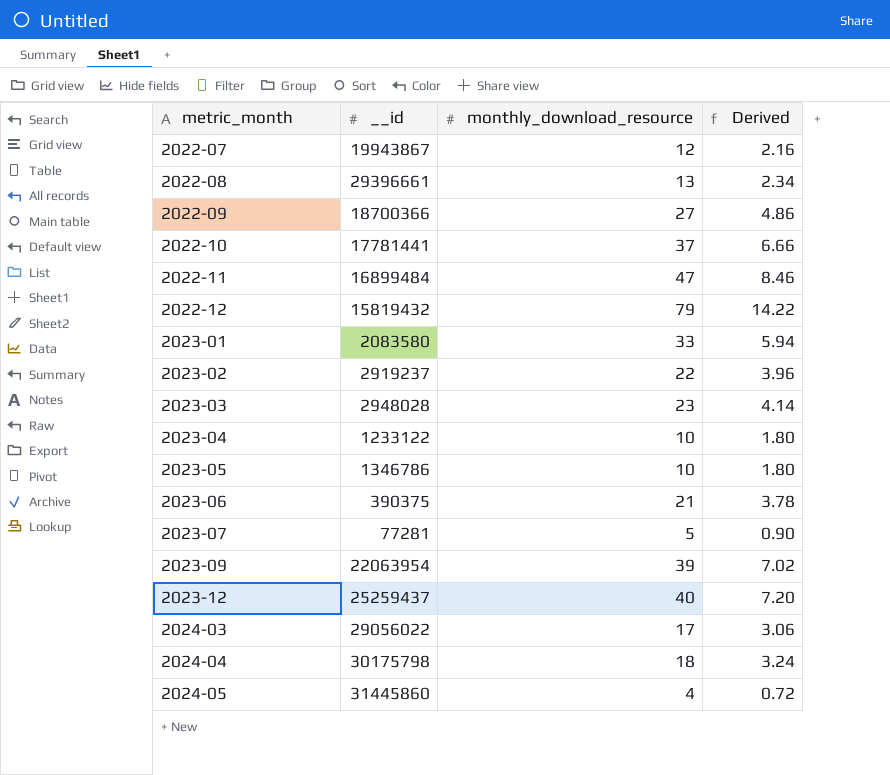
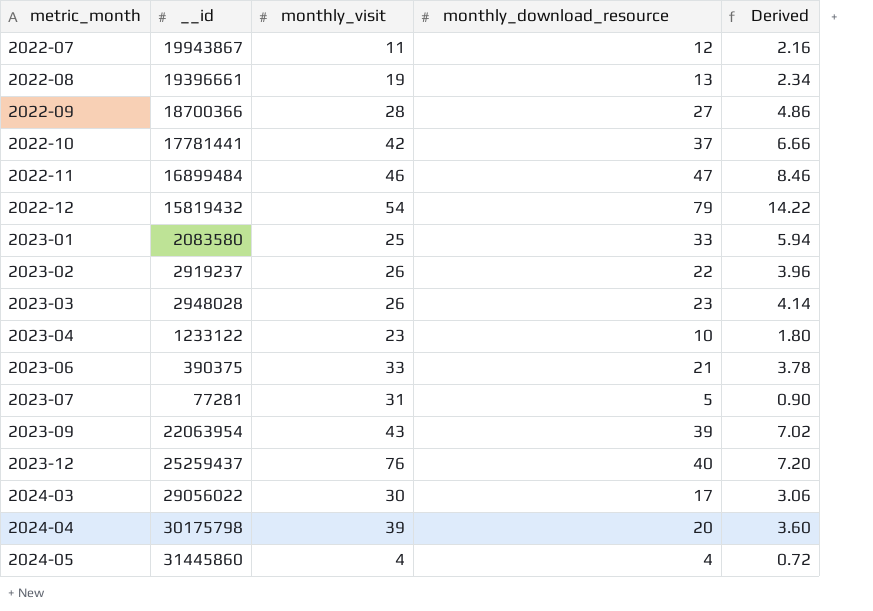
column monthly_visit | position: none -> 3
row 2023-05: 1346786 | 10 | 1.80 -> none
2022-08 | __id: 29396661 -> 19396661
2024-04 | monthly_download_resource: 18 -> 20
2024-04 | Derived: 3.24 -> 3.60

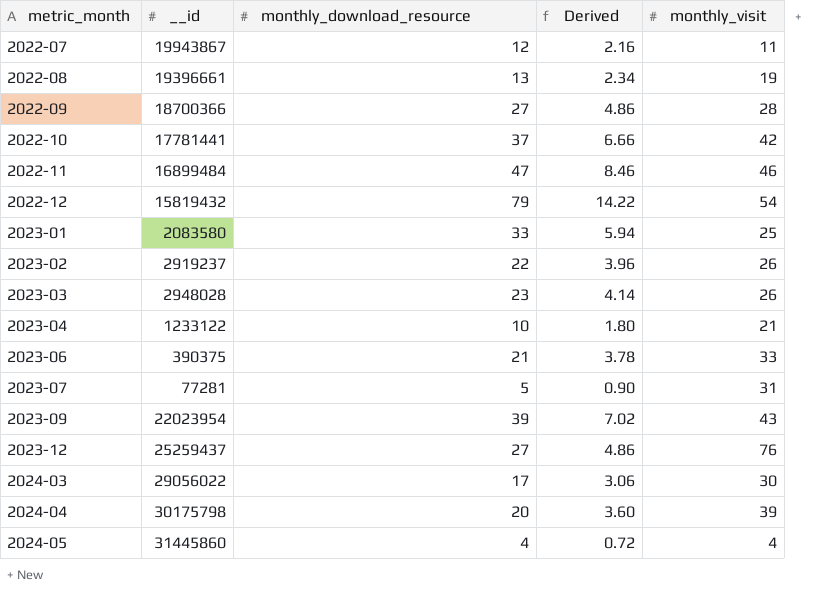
column monthly_visit | position: 3 -> 5
2023-04 | monthly_visit: 23 -> 21
2023-09 | __id: 22063954 -> 22023954
2023-12 | monthly_download_resource: 40 -> 27
2023-12 | Derived: 7.20 -> 4.86

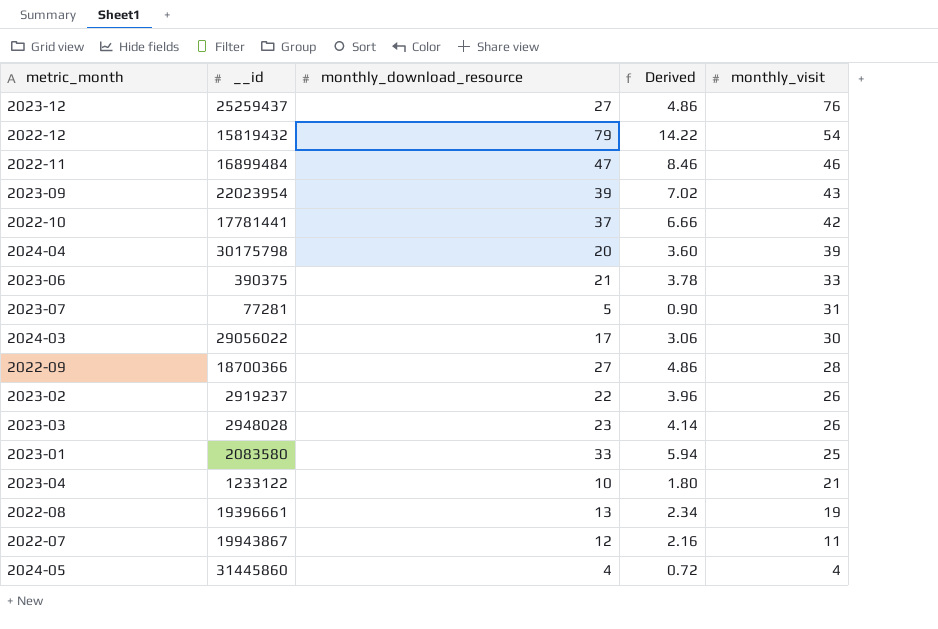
row order: metric_month ascending -> monthly_visit descending

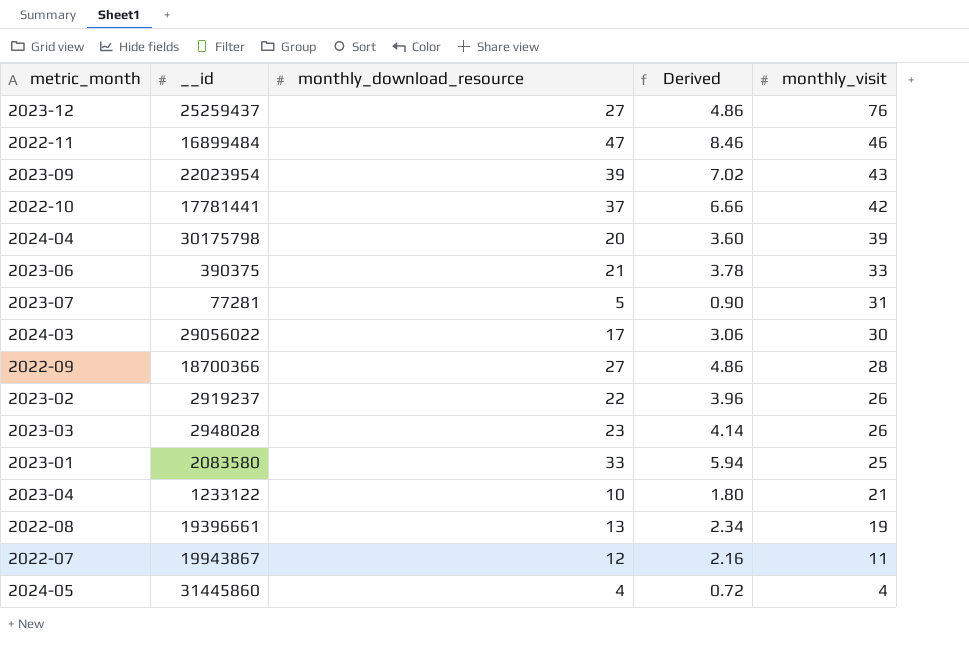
row 2022-12: 15819432 | 79 | 14.22 | 54 -> none

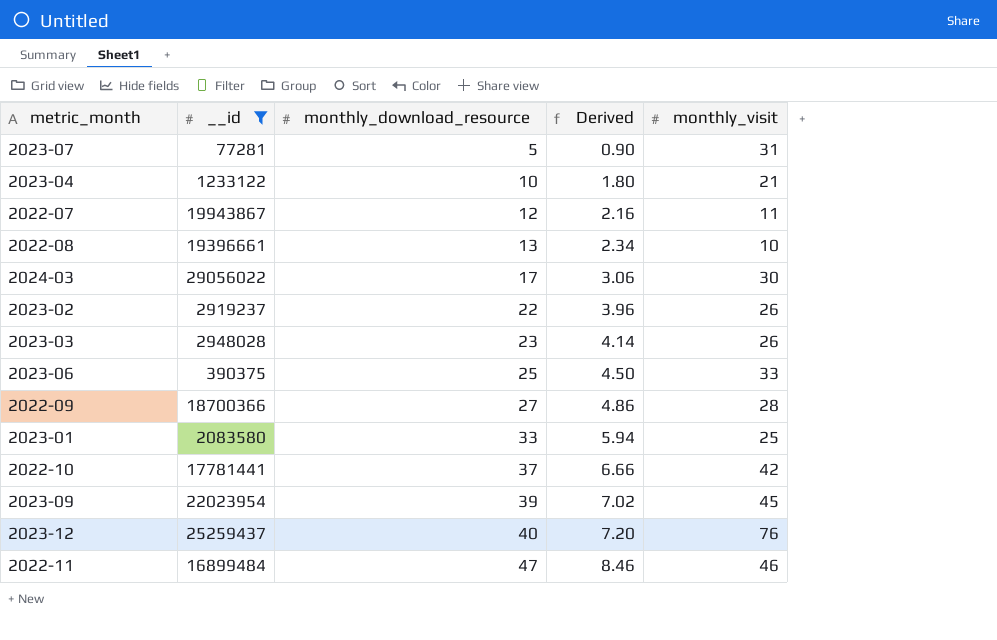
filter: none -> __id <= 29056022
row order: monthly_visit descending -> monthly_download_resource ascending
2022-08 | monthly_visit: 19 -> 10
2023-06 | monthly_download_resource: 21 -> 25
2023-06 | Derived: 3.78 -> 4.50
2023-09 | monthly_visit: 43 -> 45
2023-12 | monthly_download_resource: 27 -> 40
2023-12 | Derived: 4.86 -> 7.20

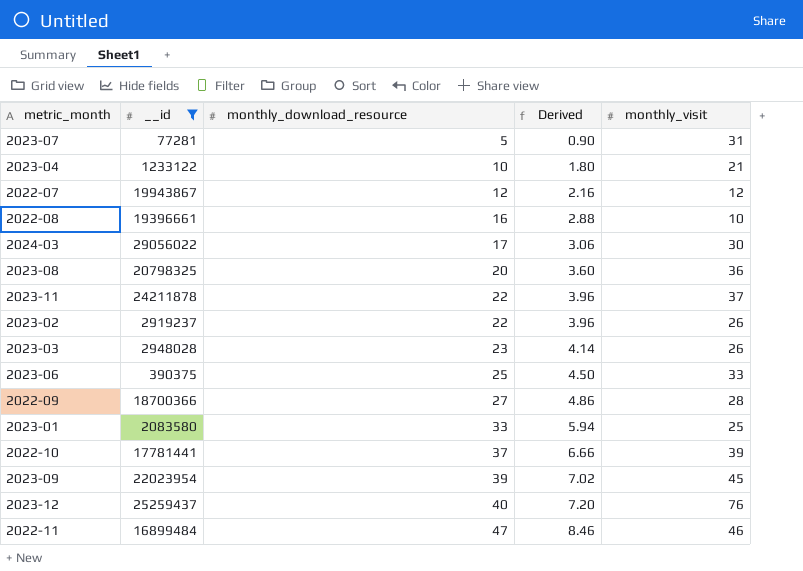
2022-07 | monthly_visit: 11 -> 12
2022-08 | monthly_download_resource: 13 -> 16
2022-08 | Derived: 2.34 -> 2.88
row 2023-08: none -> 20798325 | 20 | 3.60 | 36
row 2023-11: none -> 24211878 | 22 | 3.96 | 37
2022-10 | monthly_visit: 42 -> 39

